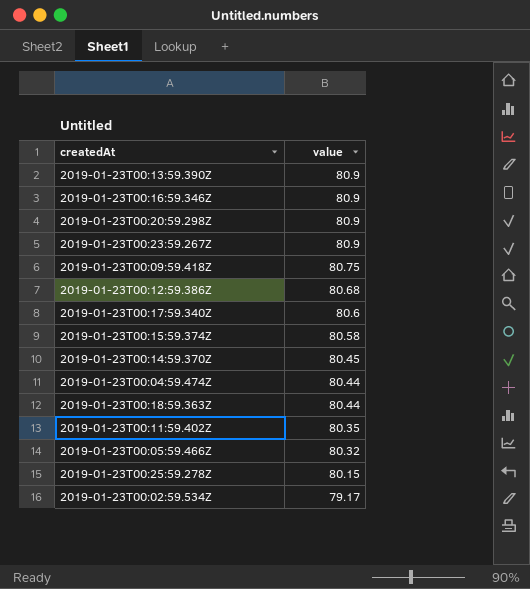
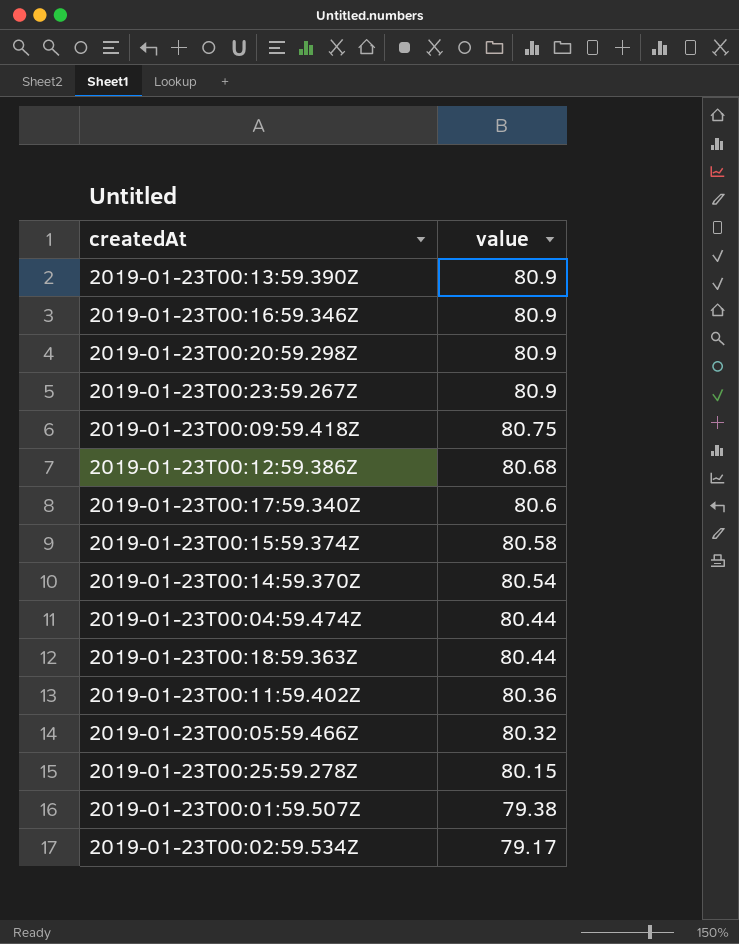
2019-01-23T00:14:59.370Z | value: 80.45 -> 80.54
2019-01-23T00:11:59.402Z | value: 80.35 -> 80.36
row 2019-01-23T00:01:59.507Z: none -> 79.38

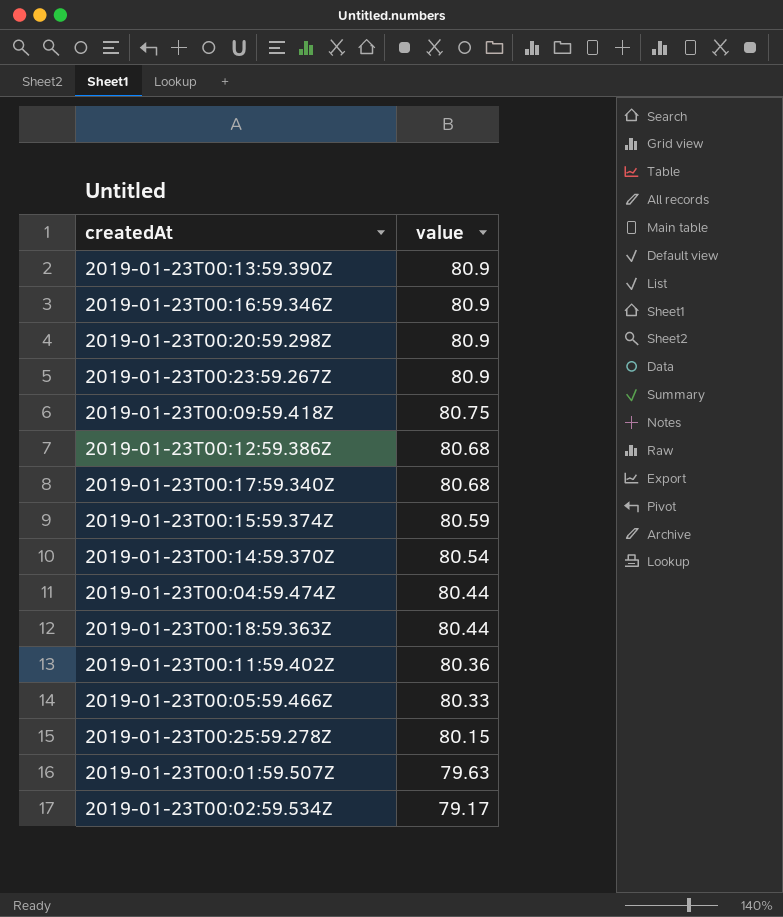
2019-01-23T00:17:59.340Z | value: 80.6 -> 80.68
2019-01-23T00:15:59.374Z | value: 80.58 -> 80.59
2019-01-23T00:05:59.466Z | value: 80.32 -> 80.33
2019-01-23T00:01:59.507Z | value: 79.38 -> 79.63

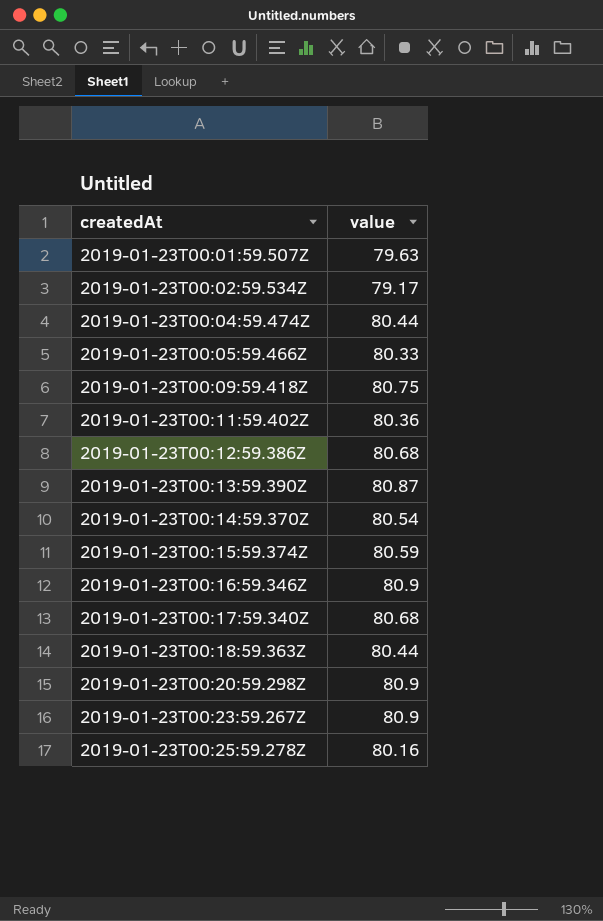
row order: value descending -> createdAt ascending
2019-01-23T00:13:59.390Z | value: 80.9 -> 80.87
2019-01-23T00:25:59.278Z | value: 80.15 -> 80.16

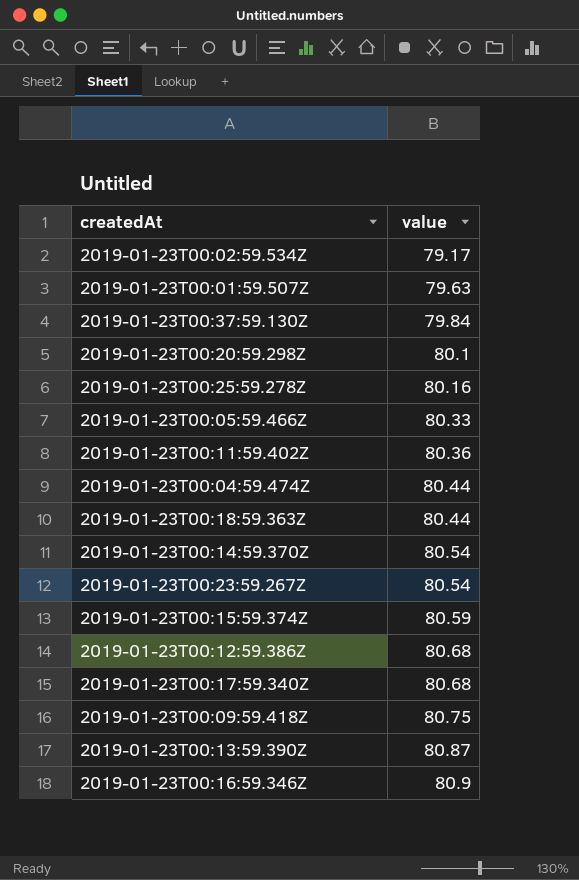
row order: createdAt ascending -> value ascending
row 2019-01-23T00:37:59.130Z: none -> 79.84
2019-01-23T00:20:59.298Z | value: 80.9 -> 80.1
2019-01-23T00:23:59.267Z | value: 80.9 -> 80.54

